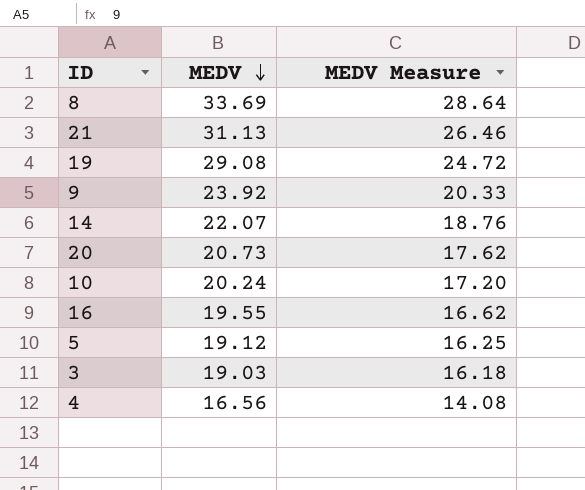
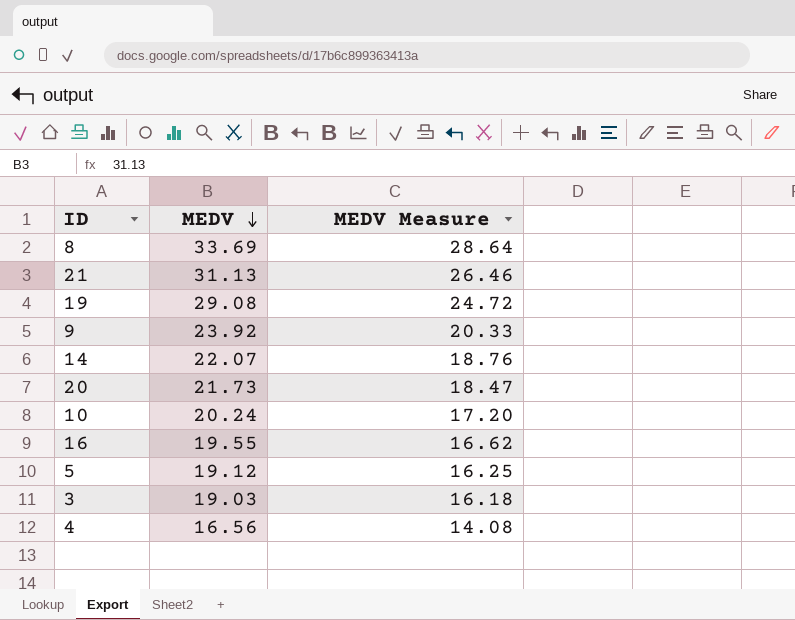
20 | MEDV: 20.73 -> 21.73
20 | MEDV Measure: 17.62 -> 18.47

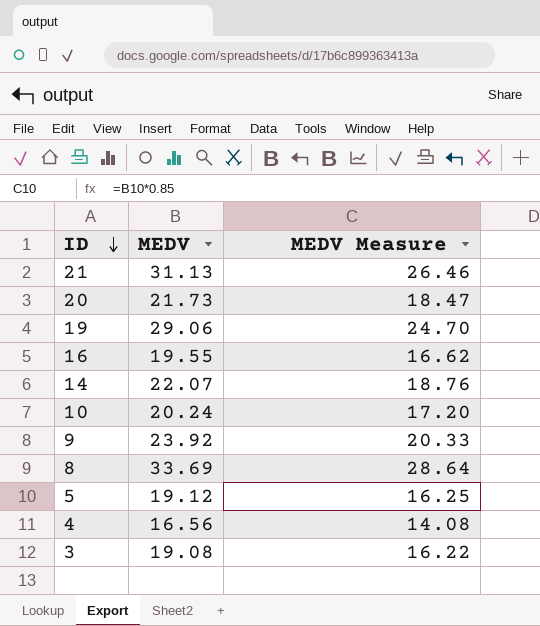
row order: MEDV descending -> ID descending
19 | MEDV: 29.08 -> 29.06
19 | MEDV Measure: 24.72 -> 24.70
3 | MEDV: 19.03 -> 19.08
3 | MEDV Measure: 16.18 -> 16.22

